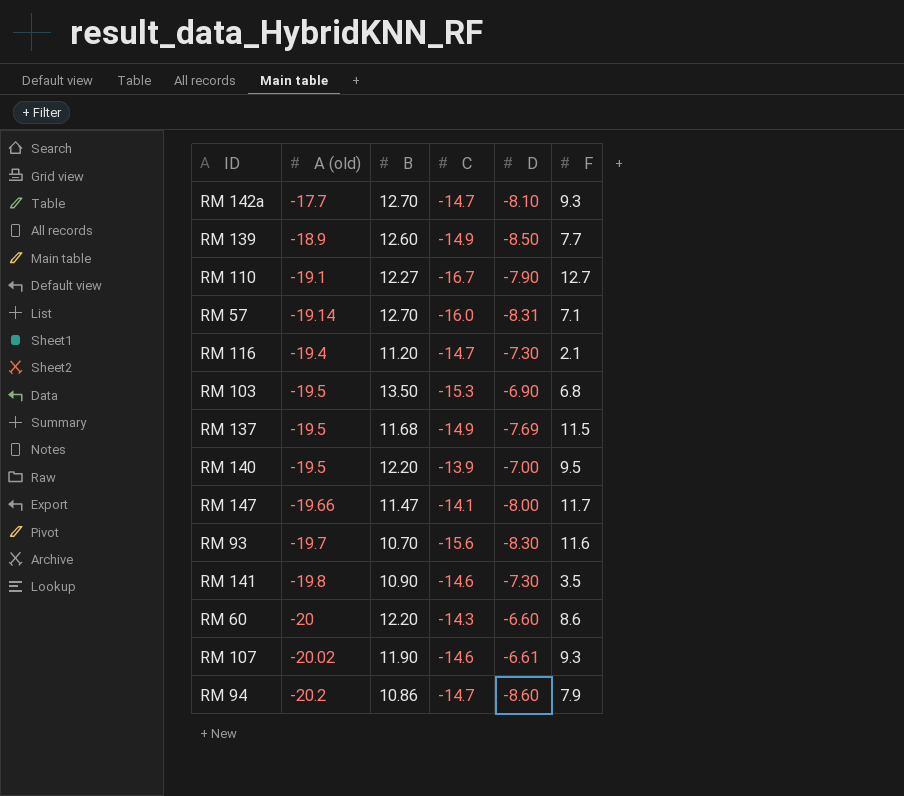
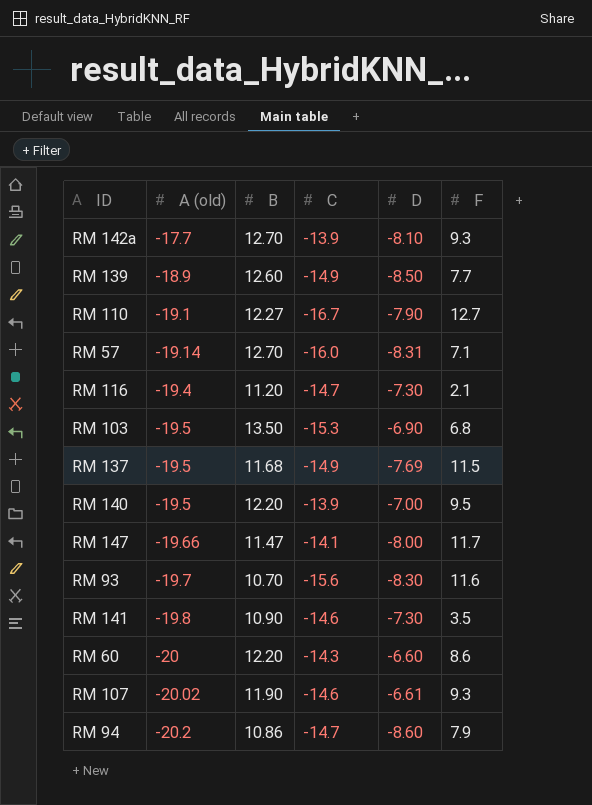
RM 142a | C: -14.7 -> -13.9

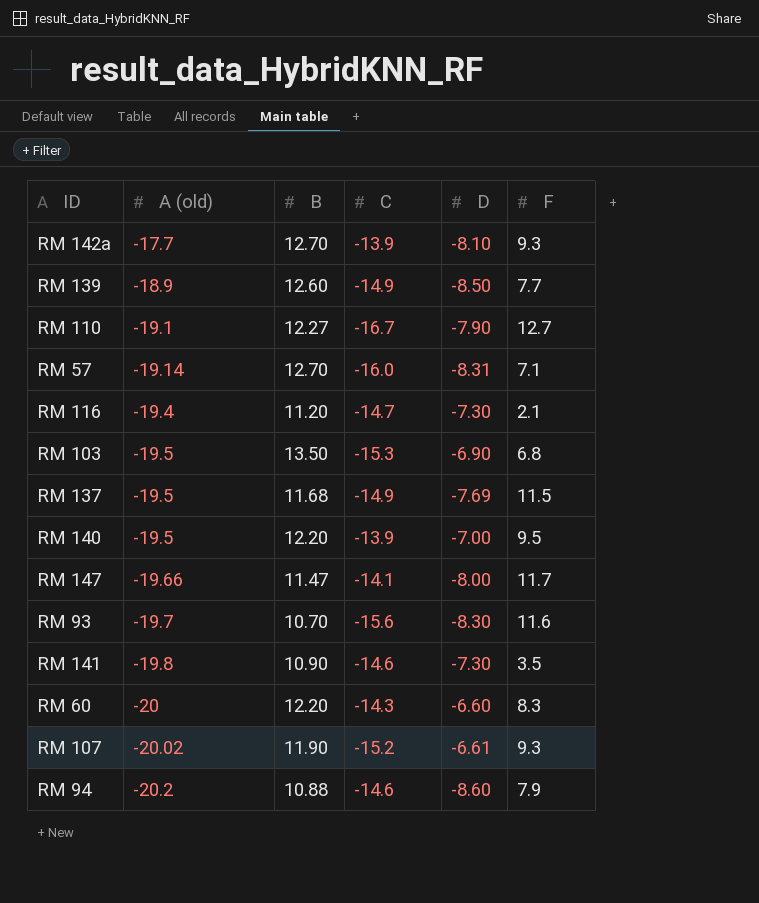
RM 60 | F: 8.6 -> 8.3
RM 107 | C: -14.6 -> -15.2
RM 94 | B: 10.86 -> 10.88
RM 94 | C: -14.7 -> -14.6

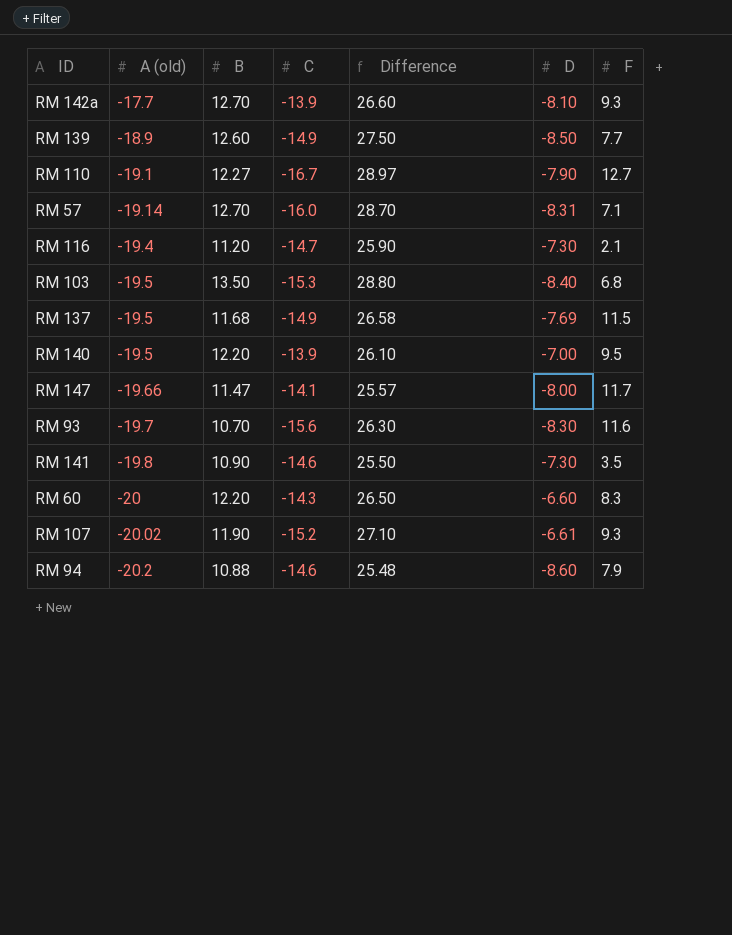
column Difference | formula: none -> [B] - [C]
RM 103 | D: -6.90 -> -8.40

